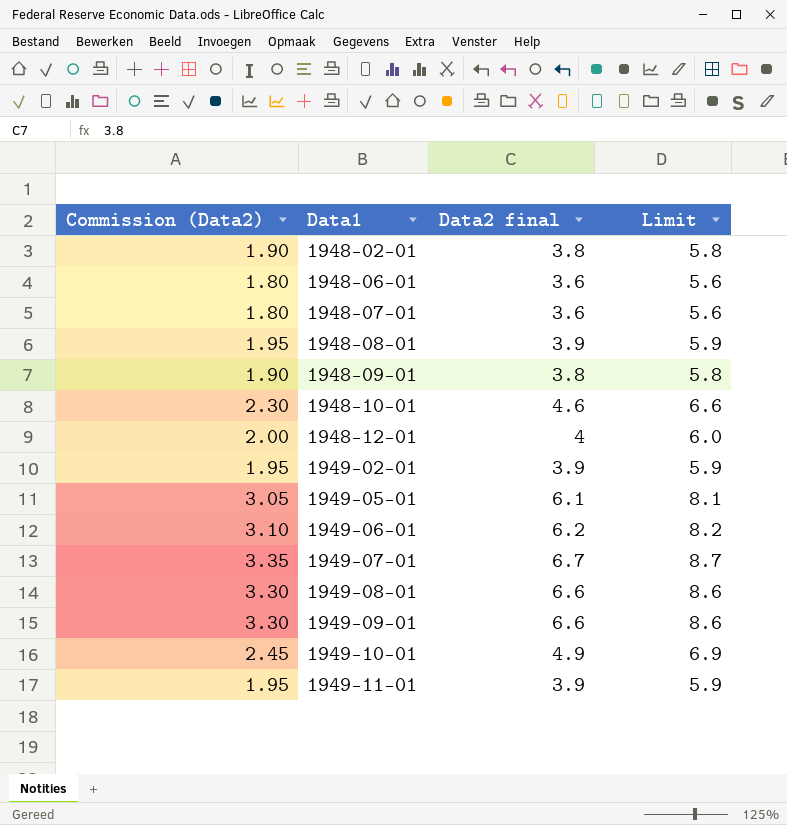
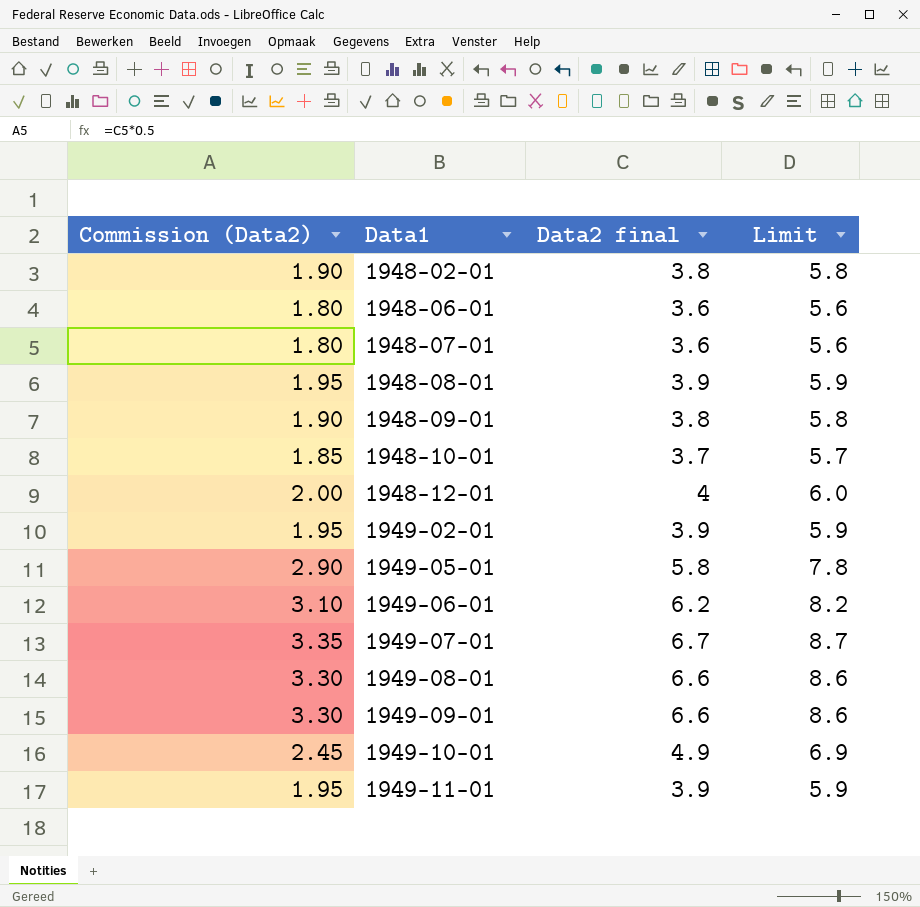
1948-10-01 | Commission (Data2): 2.30 -> 1.85
1948-10-01 | Data2 final: 4.6 -> 3.7
1948-10-01 | Limit: 6.6 -> 5.7
1949-05-01 | Commission (Data2): 3.05 -> 2.90
1949-05-01 | Data2 final: 6.1 -> 5.8
1949-05-01 | Limit: 8.1 -> 7.8

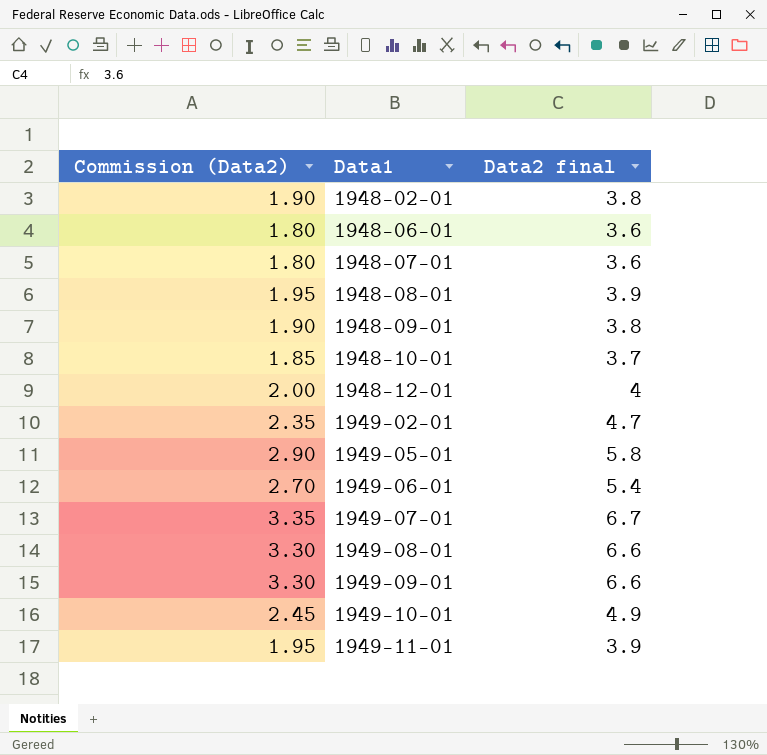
column Limit | formula: [Data2 final] + 2 -> none
1949-02-01 | Commission (Data2): 1.95 -> 2.35
1949-02-01 | Data2 final: 3.9 -> 4.7
1949-06-01 | Commission (Data2): 3.10 -> 2.70
1949-06-01 | Data2 final: 6.2 -> 5.4

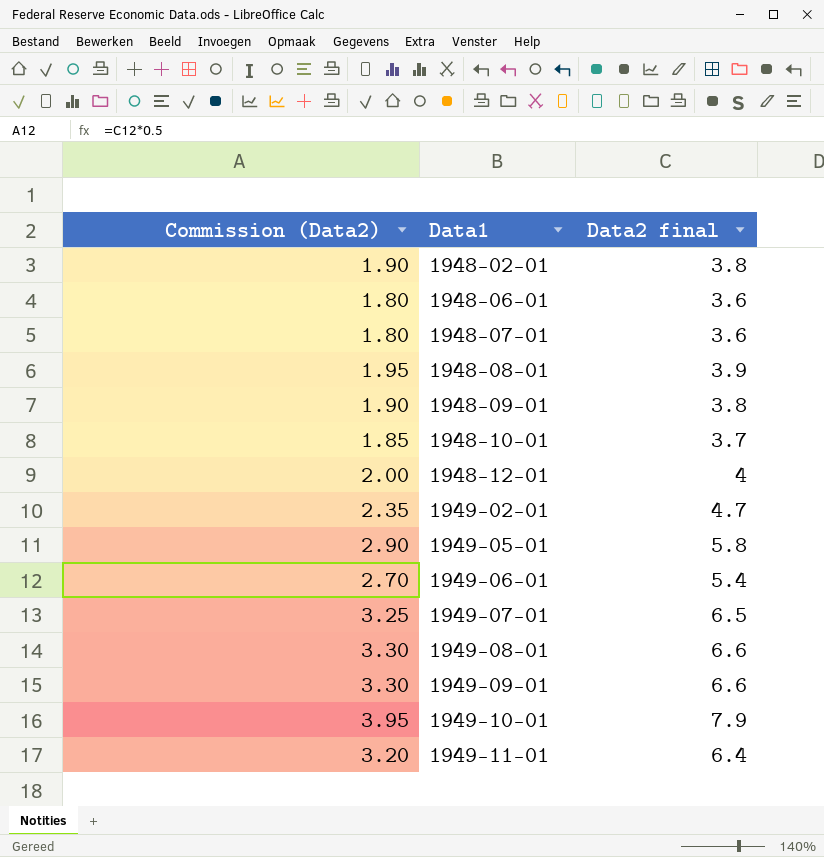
1949-07-01 | Commission (Data2): 3.35 -> 3.25
1949-07-01 | Data2 final: 6.7 -> 6.5
1949-10-01 | Commission (Data2): 2.45 -> 3.95
1949-10-01 | Data2 final: 4.9 -> 7.9
1949-11-01 | Commission (Data2): 1.95 -> 3.20
1949-11-01 | Data2 final: 3.9 -> 6.4

